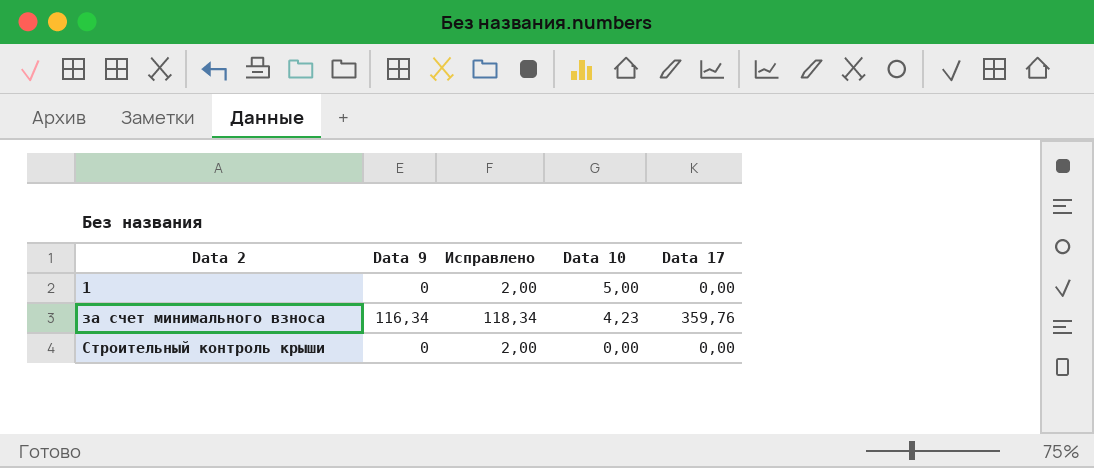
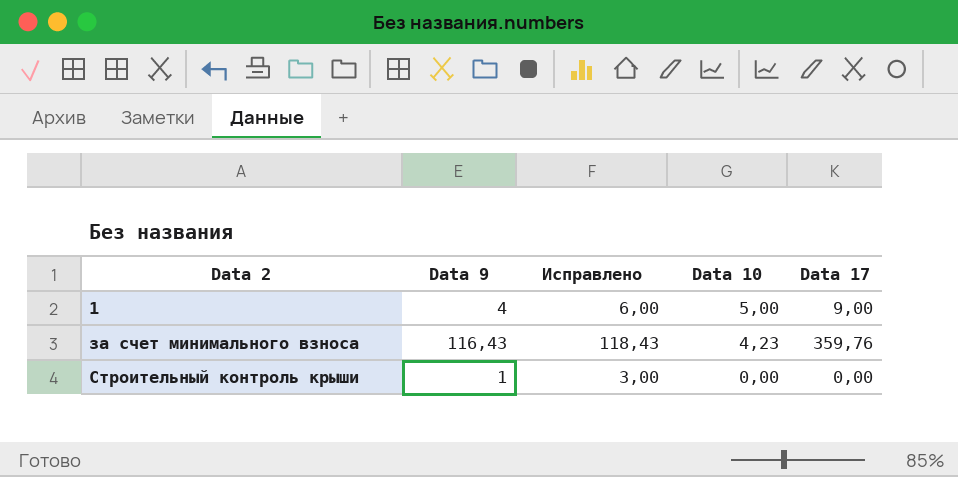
1 | Data 9: 0 -> 4
1 | Исправлено: 2,00 -> 6,00
1 | Data 17: 0,00 -> 9,00
за счет минимального взноса | Data 9: 116,34 -> 116,43
за счет минимального взноса | Исправлено: 118,34 -> 118,43
Строительный контроль крыши | Data 9: 0 -> 1
Строительный контроль крыши | Исправлено: 2,00 -> 3,00

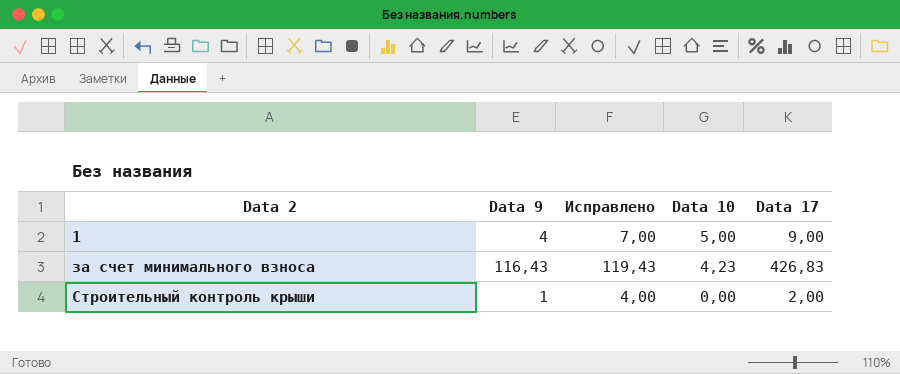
column Исправлено | formula: [Data 9] + 2 -> [Data 9] + 3
за счет минимального взноса | Data 17: 359,76 -> 426,83
Строительный контроль крыши | Data 17: 0,00 -> 2,00

